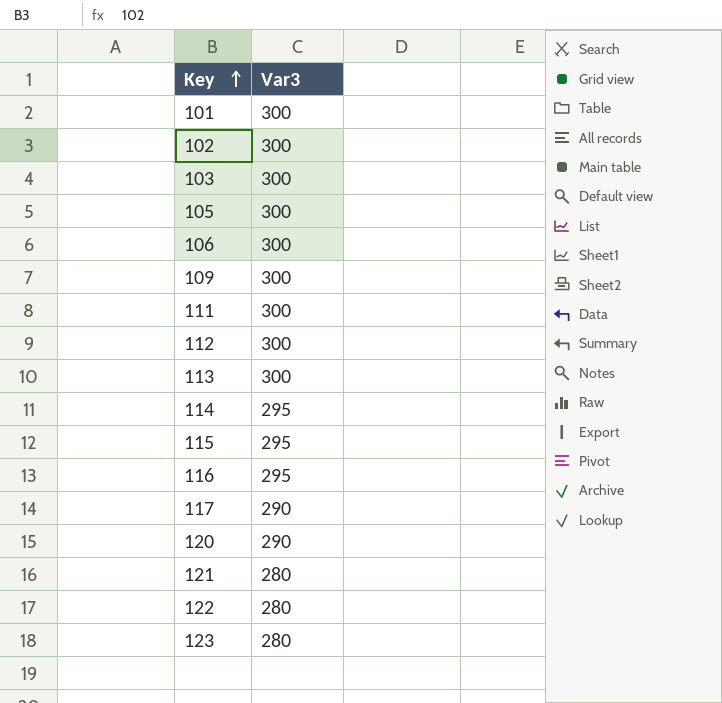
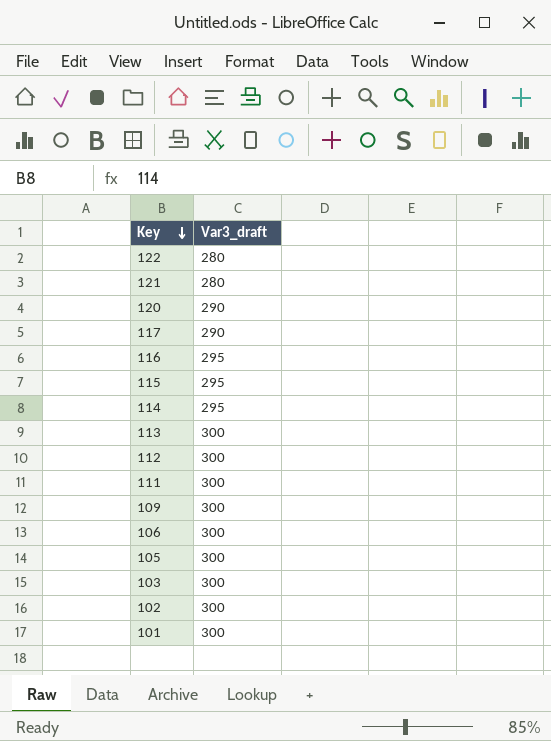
row order: Key ascending -> Key descending
column name: Var3 -> Var3_draft
row 123: 280 -> none

